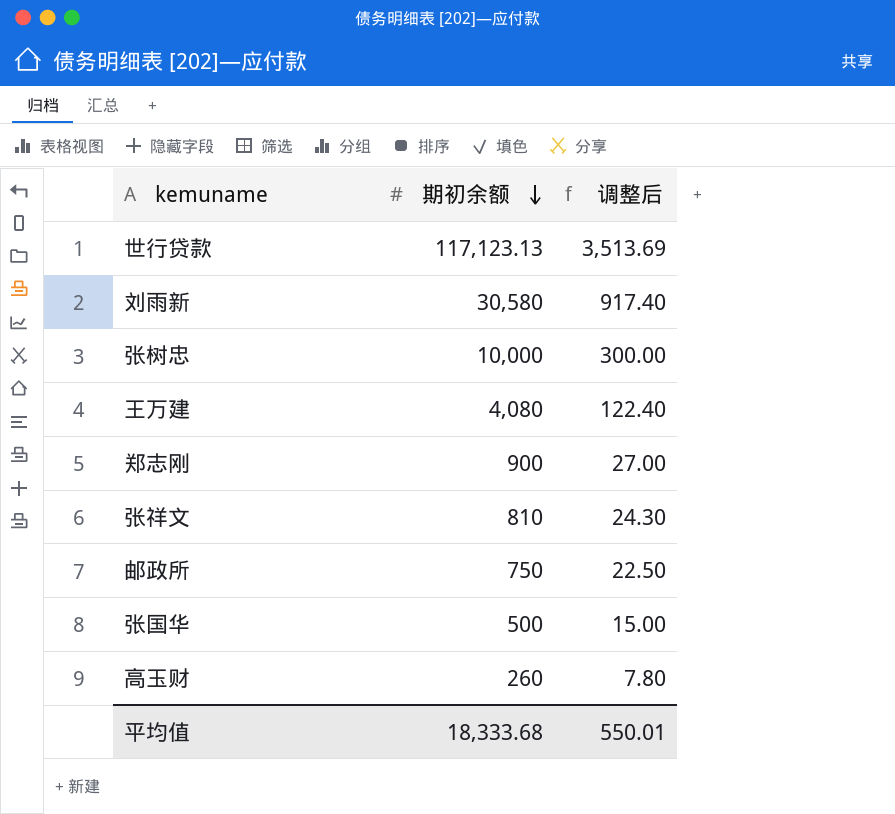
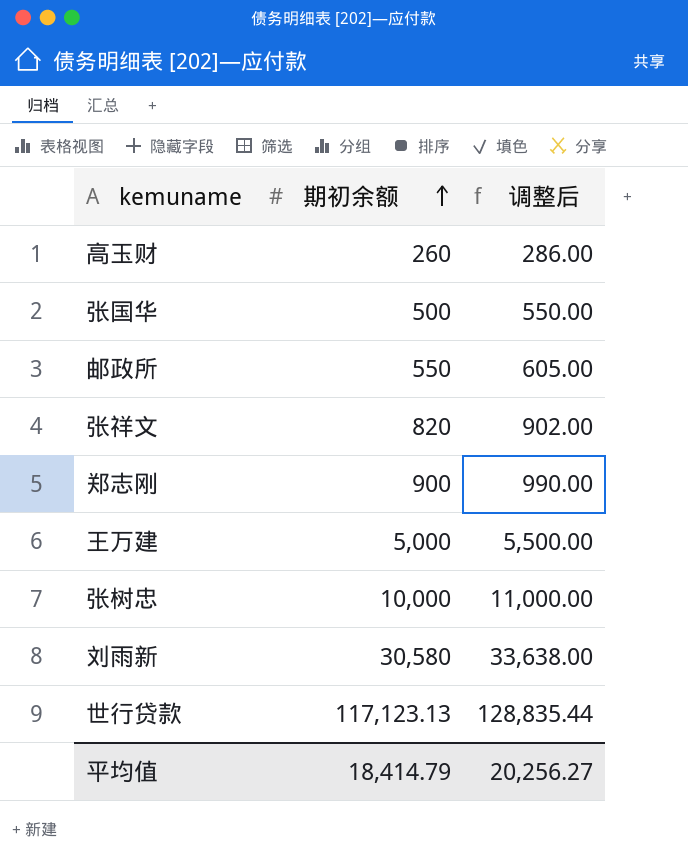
row order: 期初余额 descending -> 期初余额 ascending
column 调整后 | formula: [期初余额] * 0.03 -> [期初余额] * 1.1
邮政所 | 期初余额: 750 -> 550
张祥文 | 期初余额: 810 -> 820
王万建 | 期初余额: 4,080 -> 5,000
平均值 | 期初余额: 18,333.68 -> 18,414.79
平均值 | 调整后: 550.01 -> 20,256.27

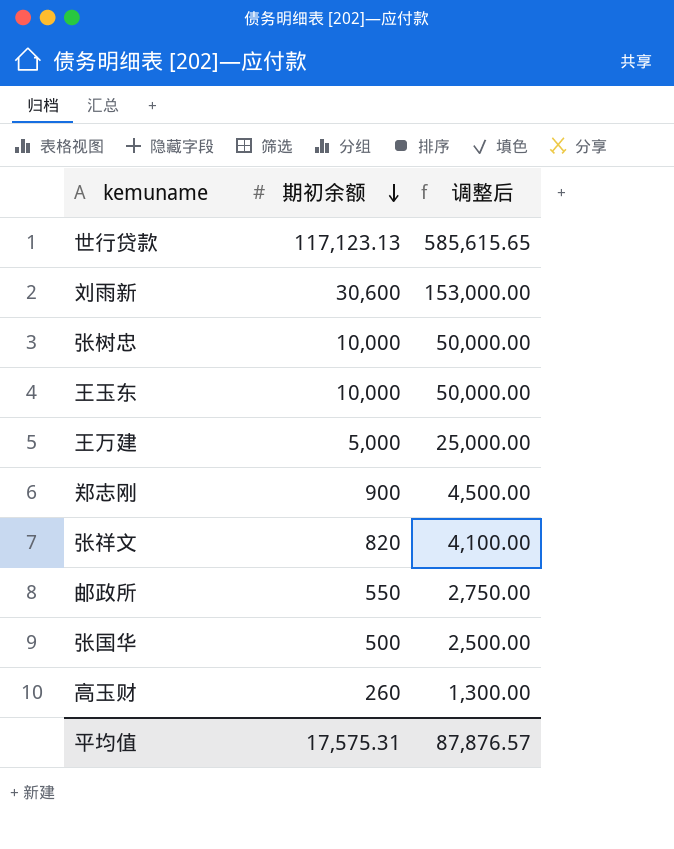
row order: 期初余额 ascending -> 期初余额 descending
column 调整后 | formula: [期初余额] * 1.1 -> [期初余额] * 5
刘雨新 | 期初余额: 30,580 -> 30,600
row 王玉东: none -> 10,000 | 50,000.00
平均值 | 期初余额: 18,414.79 -> 17,575.31
平均值 | 调整后: 20,256.27 -> 87,876.57

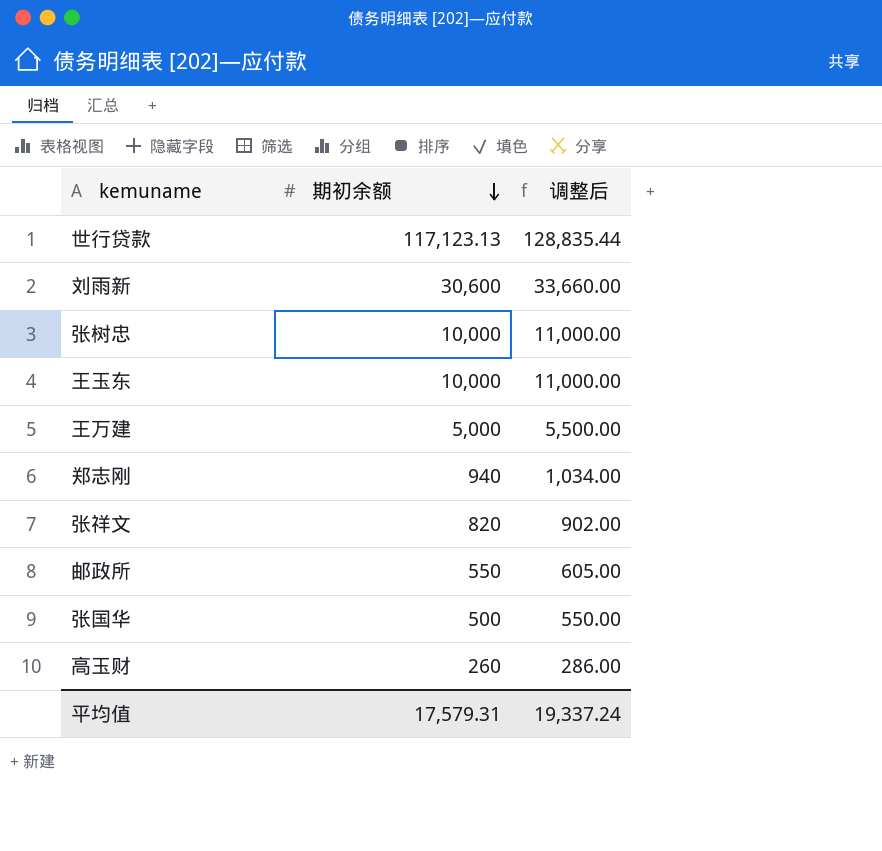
column 调整后 | formula: [期初余额] * 5 -> [期初余额] * 1.1
郑志刚 | 期初余额: 900 -> 940
平均值 | 期初余额: 17,575.31 -> 17,579.31
平均值 | 调整后: 87,876.57 -> 19,337.24

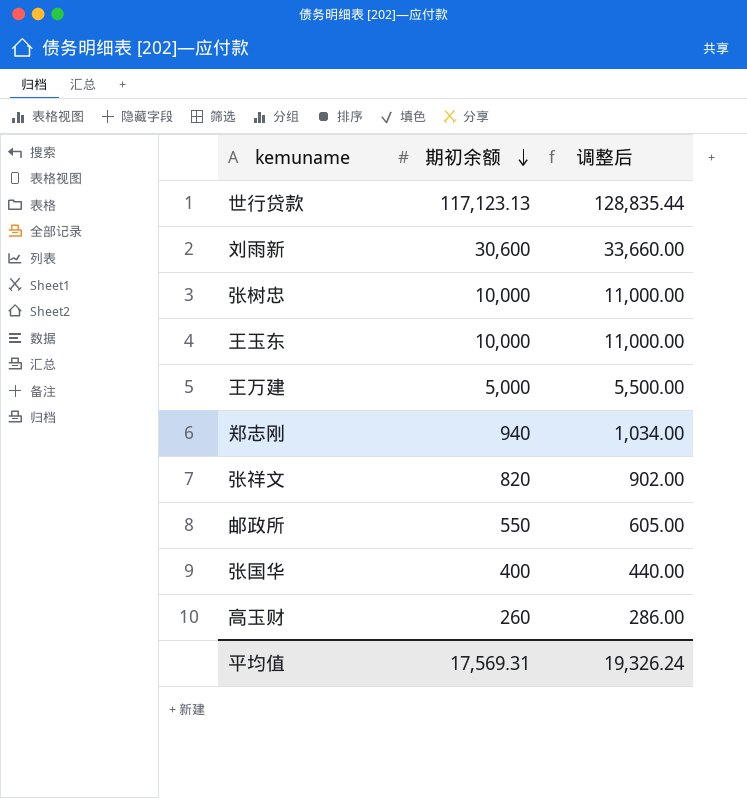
张国华 | 期初余额: 500 -> 400
张国华 | 调整后: 550.00 -> 440.00
平均值 | 期初余额: 17,579.31 -> 17,569.31
平均值 | 调整后: 19,337.24 -> 19,326.24

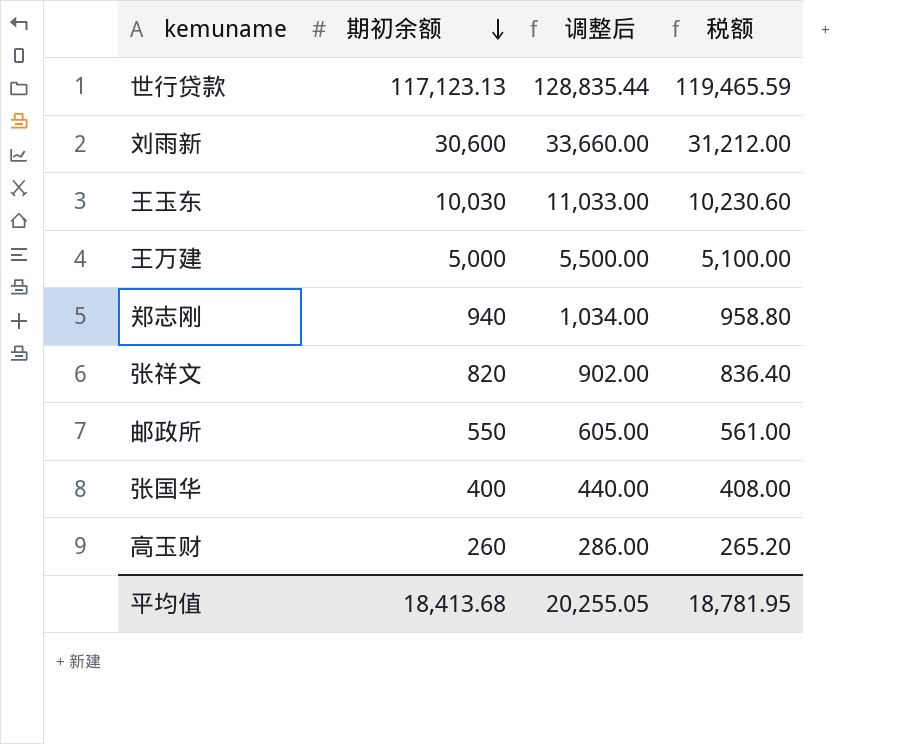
column 税额 | formula: none -> [期初余额] * 1.02
row 张树忠: 10,000 | 11,000.00 -> none
王玉东 | 期初余额: 10,000 -> 10,030
王玉东 | 调整后: 11,000.00 -> 11,033.00
平均值 | 期初余额: 17,569.31 -> 18,413.68
平均值 | 调整后: 19,326.24 -> 20,255.05

